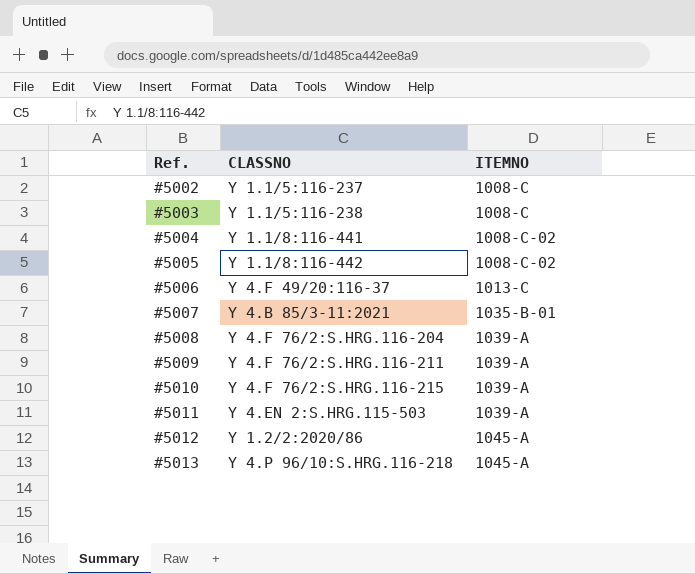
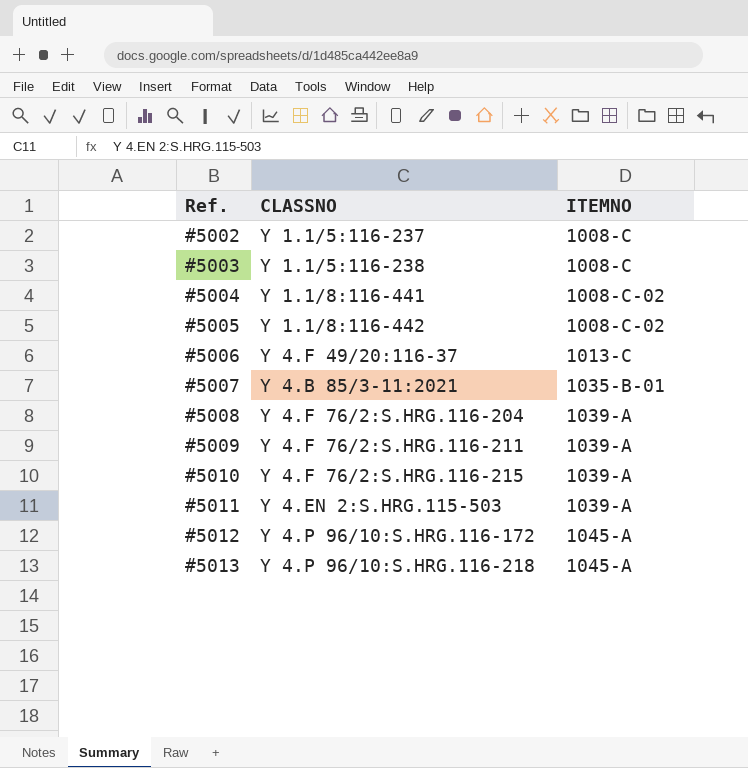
#5012 | CLASSNO: Y 1.2/2:2020/86 -> Y 4.P 96/10:S.HRG.116-172

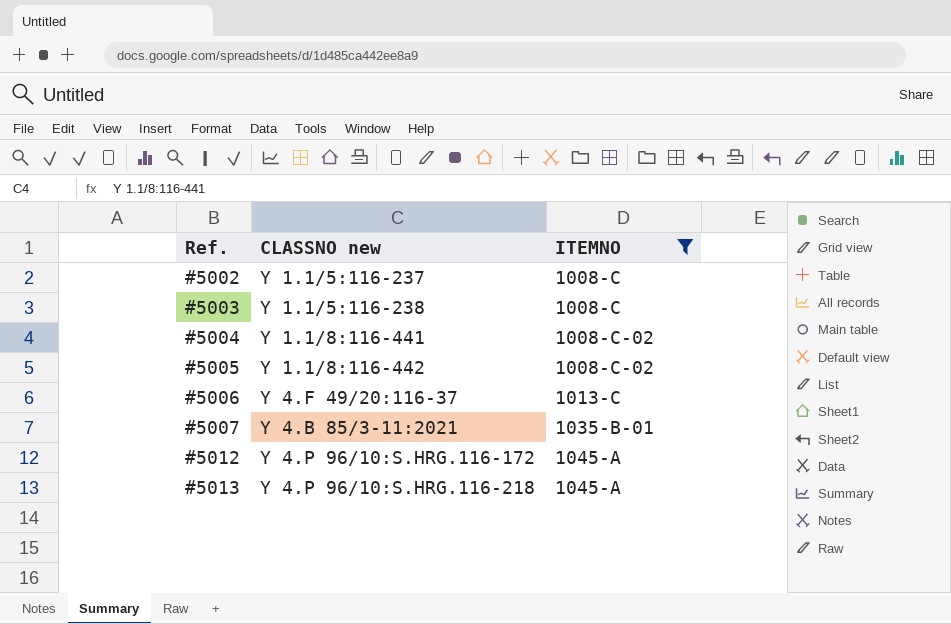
filter: none -> ITEMNO != 1039-A
column name: CLASSNO -> CLASSNO new

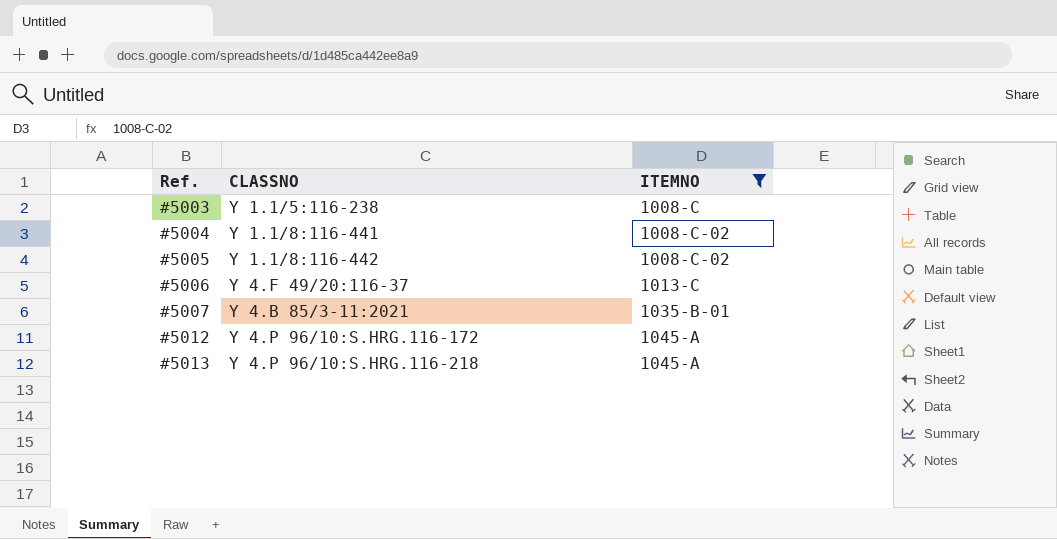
column name: CLASSNO new -> CLASSNO
row #5002: Y 1.1/5:116-237 | 1008-C -> none

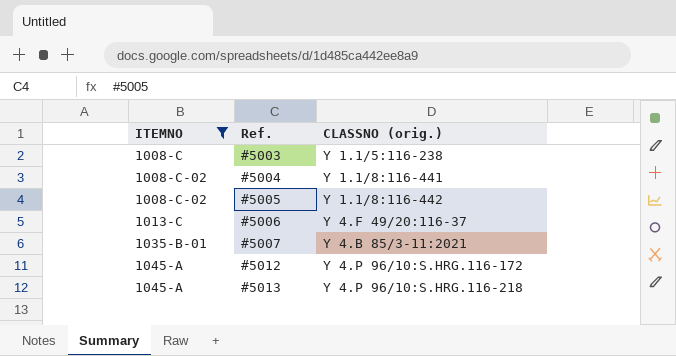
column ITEMNO | position: 3 -> 1
column name: CLASSNO -> CLASSNO (orig.)

